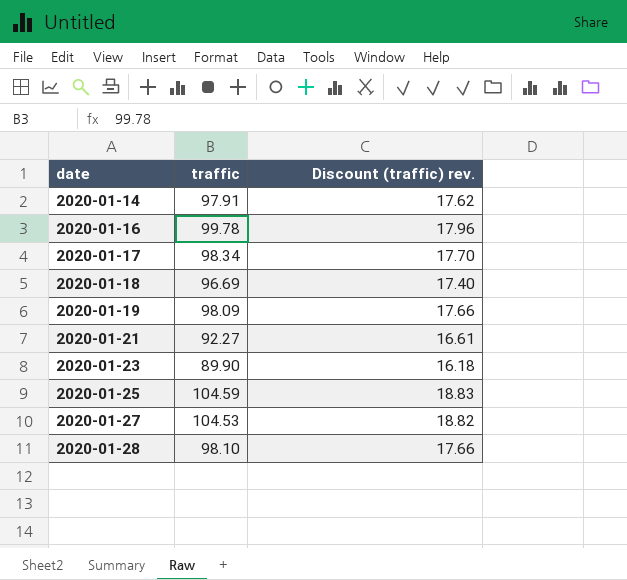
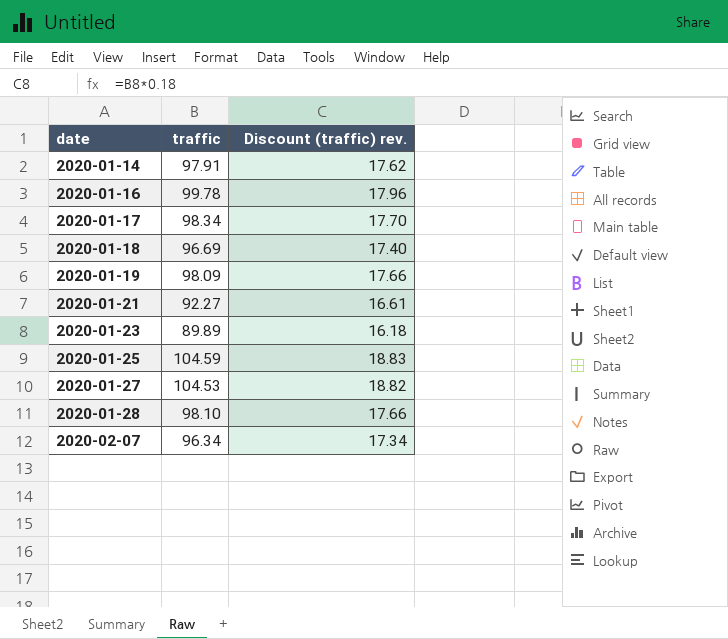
2020-01-23 | traffic: 89.90 -> 89.89
row 2020-02-07: none -> 96.34 | 17.34

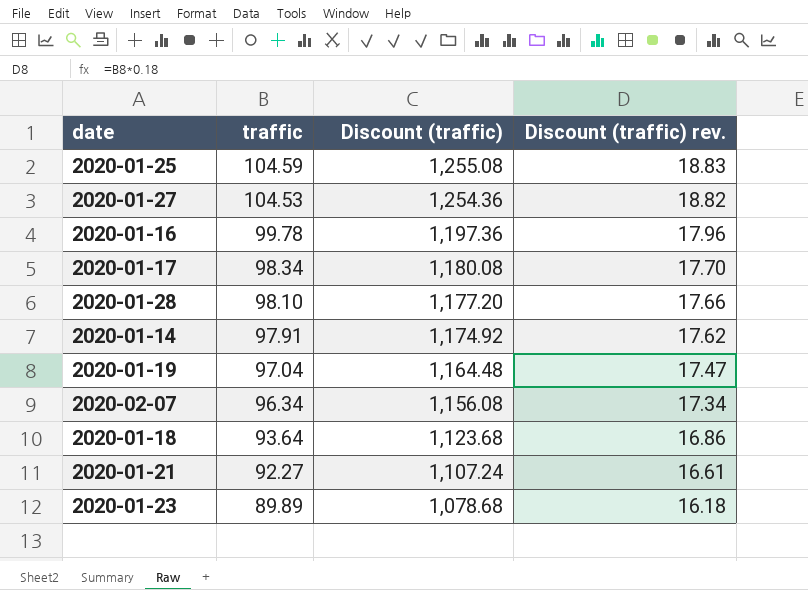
row order: date ascending -> traffic descending
column Discount (traffic) | formula: none -> [traffic] * 12
2020-01-19 | traffic: 98.09 -> 97.04
2020-01-19 | Discount (traffic) rev.: 17.66 -> 17.47
2020-01-18 | traffic: 96.69 -> 93.64
2020-01-18 | Discount (traffic) rev.: 17.40 -> 16.86

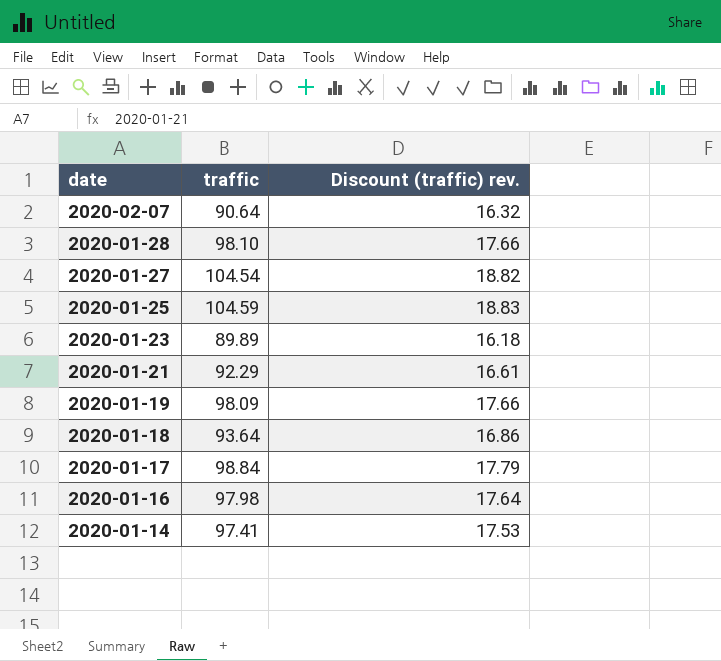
row order: traffic descending -> date descending
column Discount (traffic) | formula: [traffic] * 12 -> none
2020-02-07 | traffic: 96.34 -> 90.64
2020-02-07 | Discount (traffic) rev.: 17.34 -> 16.32
2020-01-27 | traffic: 104.53 -> 104.54
2020-01-21 | traffic: 92.27 -> 92.29
2020-01-19 | traffic: 97.04 -> 98.09
2020-01-19 | Discount (traffic) rev.: 17.47 -> 17.66
2020-01-17 | traffic: 98.34 -> 98.84
2020-01-17 | Discount (traffic) rev.: 17.70 -> 17.79
2020-01-16 | traffic: 99.78 -> 97.98
2020-01-16 | Discount (traffic) rev.: 17.96 -> 17.64
2020-01-14 | traffic: 97.91 -> 97.41
2020-01-14 | Discount (traffic) rev.: 17.62 -> 17.53

